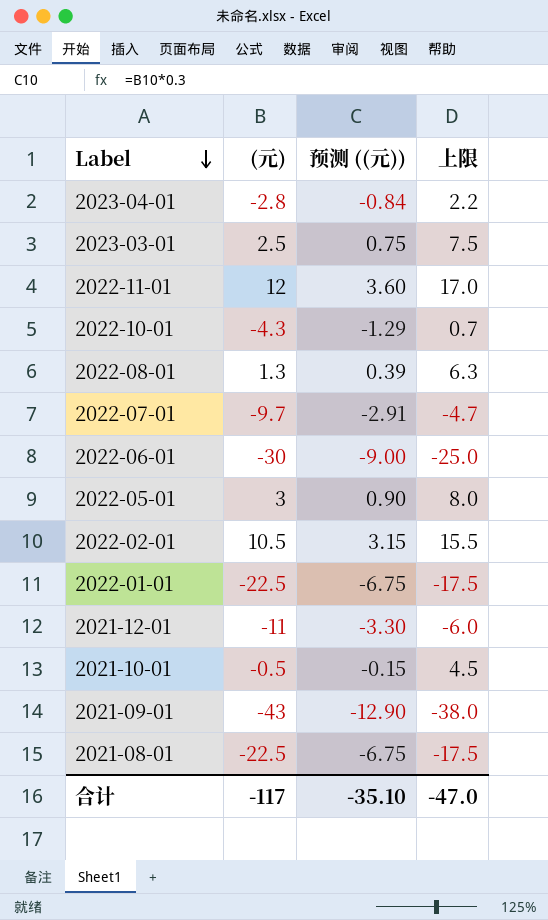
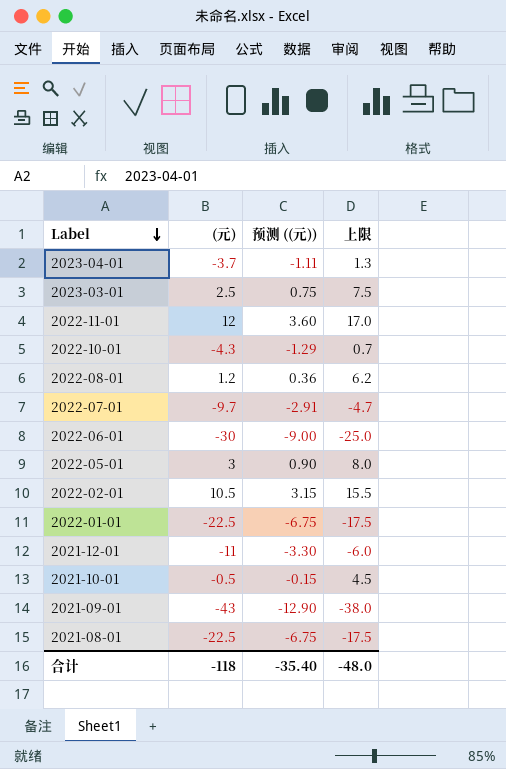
2023-04-01 | (元): -2.8 -> -3.7
2023-04-01 | 预测 ((元)): -0.84 -> -1.11
2023-04-01 | 上限: 2.2 -> 1.3
2022-08-01 | (元): 1.3 -> 1.2
2022-08-01 | 预测 ((元)): 0.39 -> 0.36
2022-08-01 | 上限: 6.3 -> 6.2
合计 | (元): -117 -> -118
合计 | 预测 ((元)): -35.10 -> -35.40
合计 | 上限: -47.0 -> -48.0

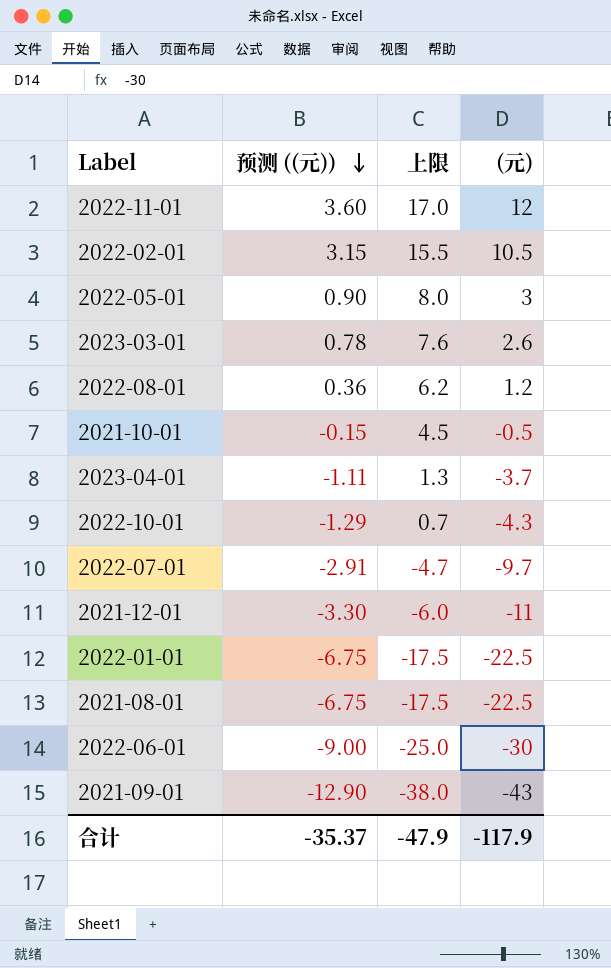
row order: Label descending -> 预测 ((元)) descending
column (元) | position: 2 -> 4
2023-03-01 | 预测 ((元)): 0.75 -> 0.78
2023-03-01 | 上限: 7.5 -> 7.6
2023-03-01 | (元): 2.5 -> 2.6
合计 | 预测 ((元)): -35.40 -> -35.37
合计 | 上限: -48.0 -> -47.9
合计 | (元): -118 -> -117.9

